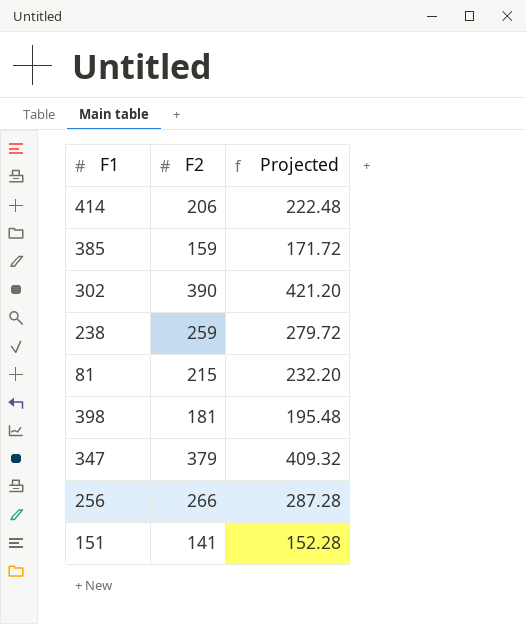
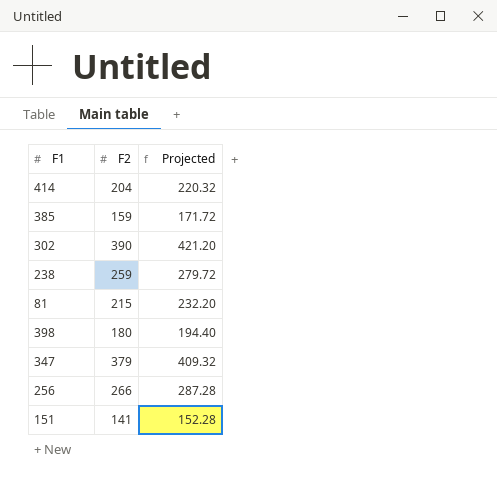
414 | F2: 206 -> 204
414 | Projected: 222.48 -> 220.32
398 | F2: 181 -> 180
398 | Projected: 195.48 -> 194.40

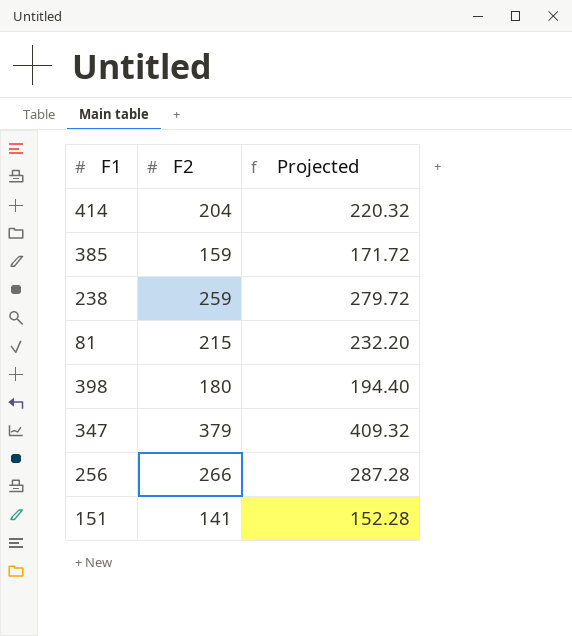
row 302: 390 | 421.20 -> none

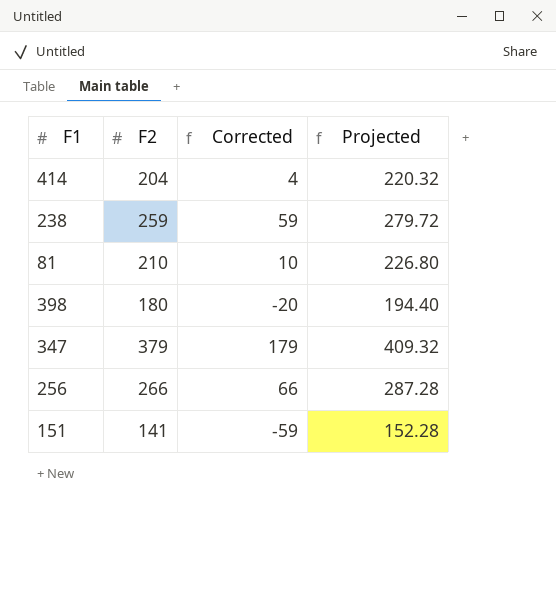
column Corrected | formula: none -> [F2] - 200
row 385: 159 | 171.72 -> none
81 | F2: 215 -> 210
81 | Projected: 232.20 -> 226.80

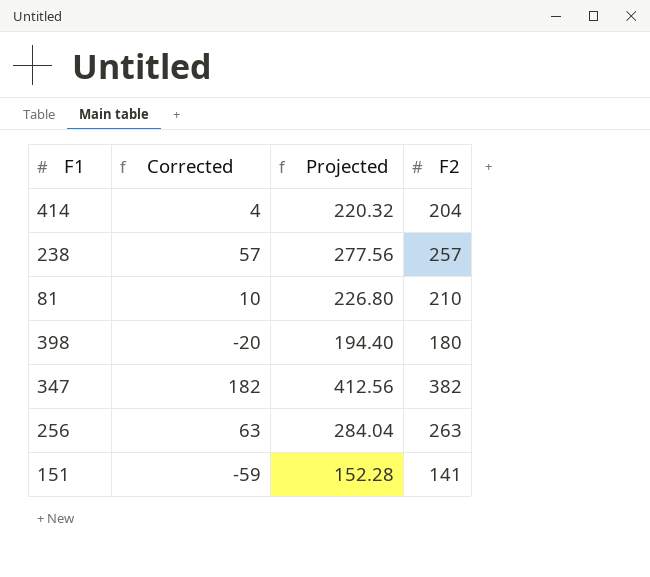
column F2 | position: 2 -> 4
238 | Corrected: 59 -> 57
238 | Projected: 279.72 -> 277.56
238 | F2: 259 -> 257
347 | Corrected: 179 -> 182
347 | Projected: 409.32 -> 412.56
347 | F2: 379 -> 382
256 | Corrected: 66 -> 63
256 | Projected: 287.28 -> 284.04
256 | F2: 266 -> 263

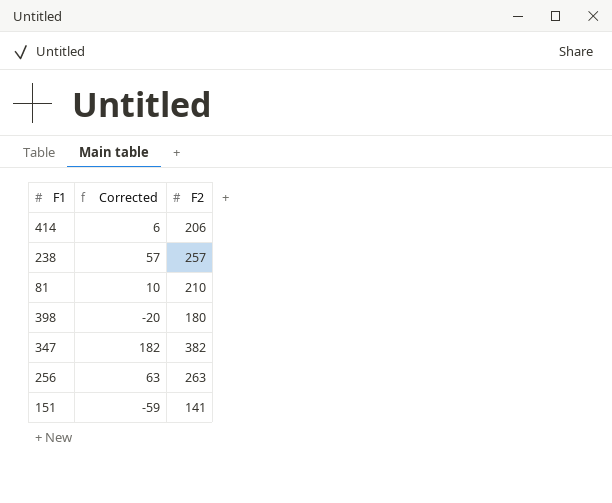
column Projected | formula: [F2] * 1.08 -> none
414 | Corrected: 4 -> 6
414 | F2: 204 -> 206

